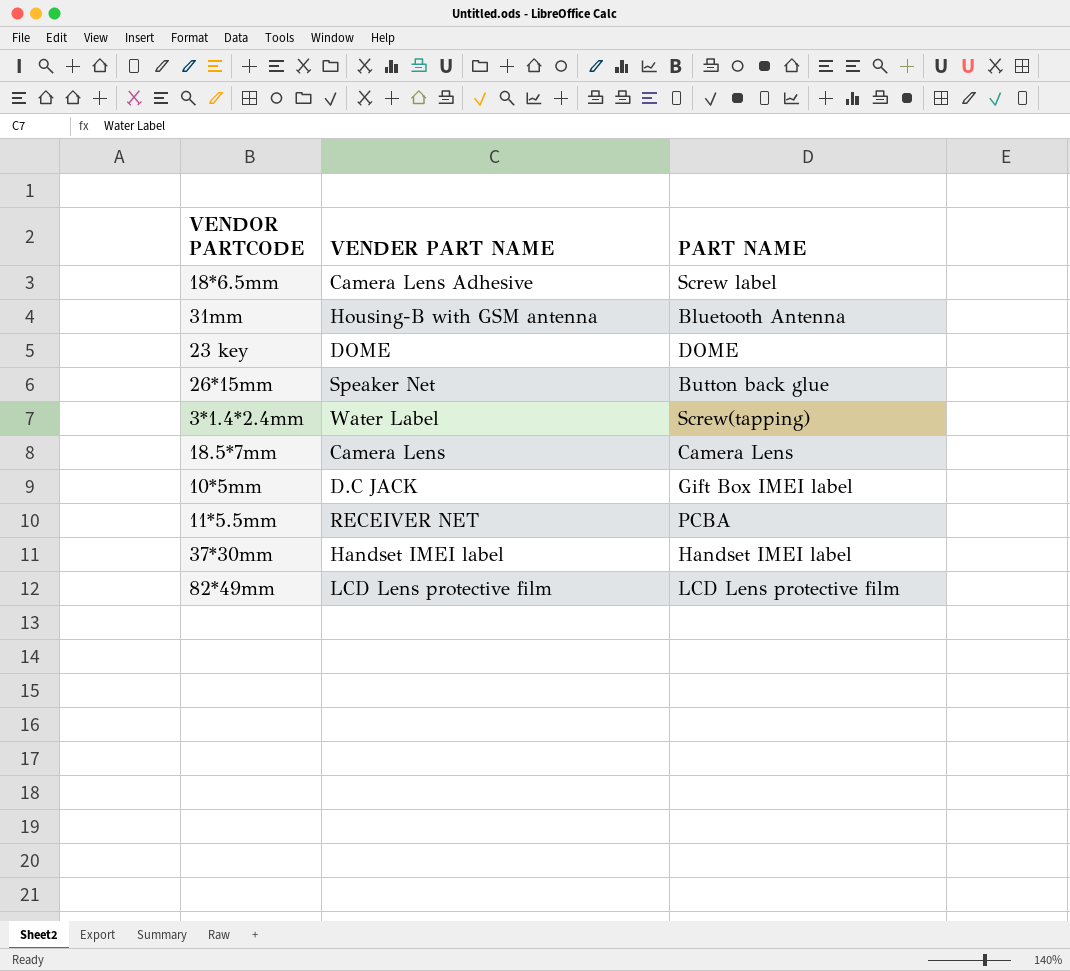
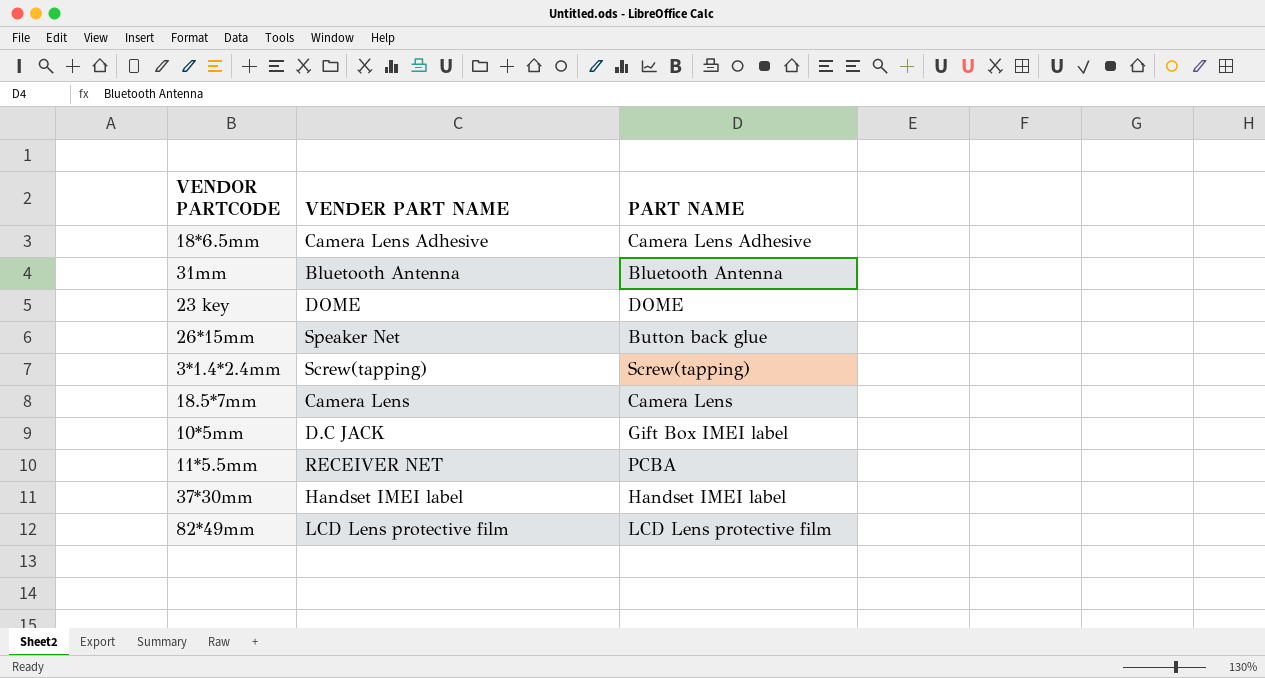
18*6.5mm | PART NAME: Screw label -> Camera Lens Adhesive
31mm | VENDER PART NAME: Housing-B with GSM antenna -> Bluetooth Antenna
3*1.4*2.4mm | VENDER PART NAME: Water Label -> Screw(tapping)

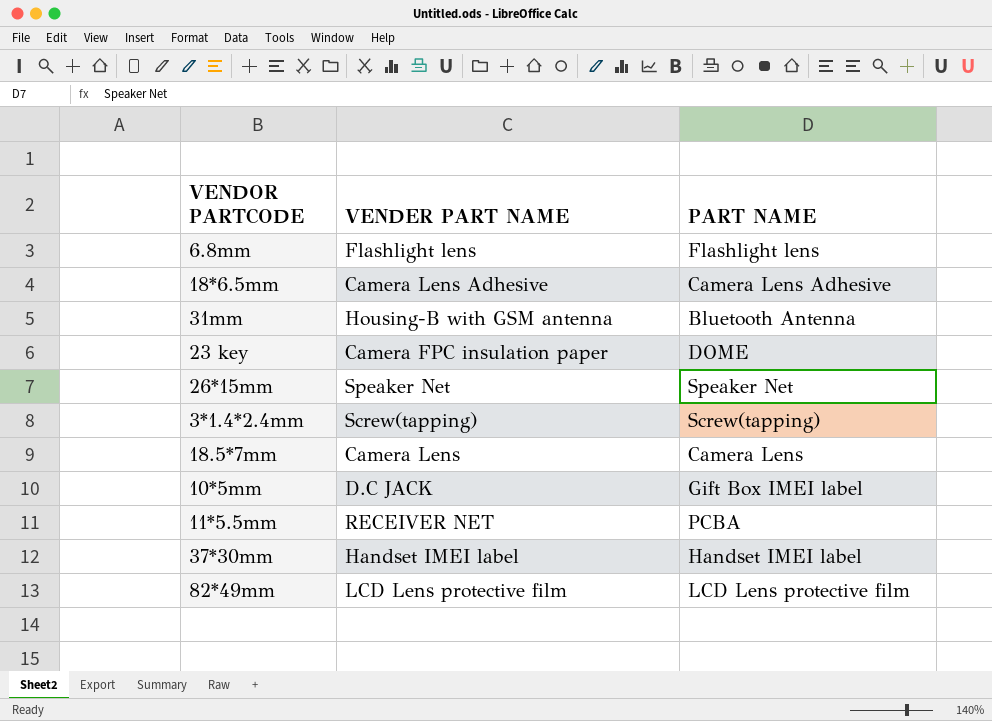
row 6.8mm: none -> Flashlight lens | Flashlight lens
31mm | VENDER PART NAME: Bluetooth Antenna -> Housing-B with GSM antenna
23 key | VENDER PART NAME: DOME -> Camera FPC insulation paper
26*15mm | PART NAME: Button back glue -> Speaker Net

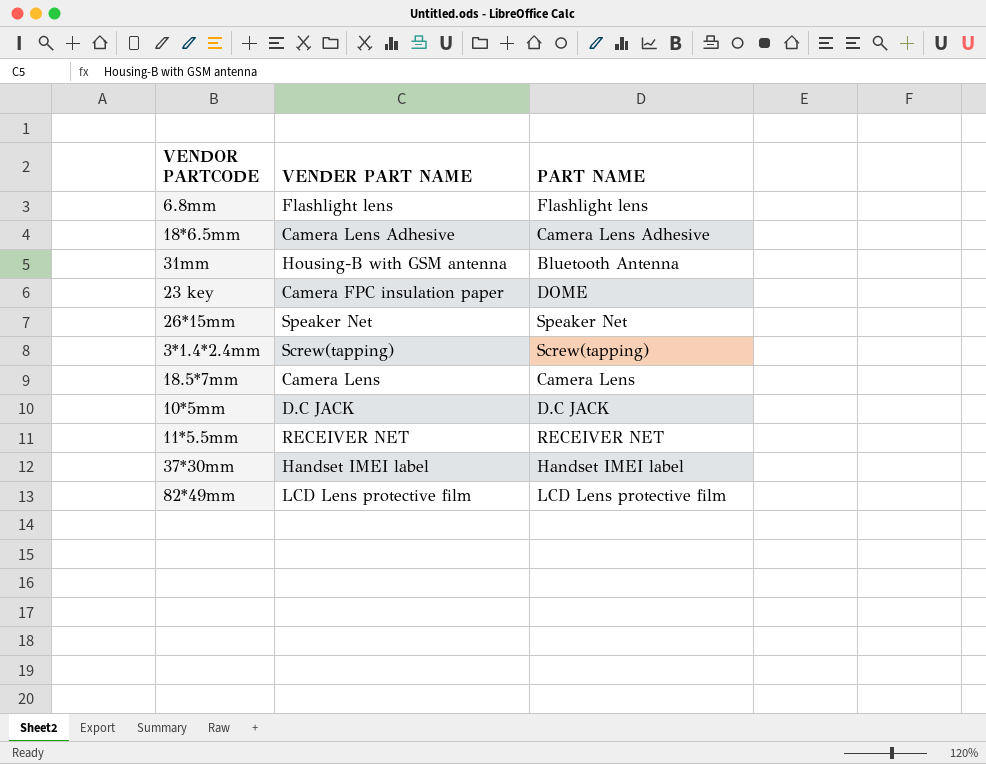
10*5mm | PART NAME: Gift Box IMEI label -> D.C JACK
11*5.5mm | PART NAME: PCBA -> RECEIVER NET

